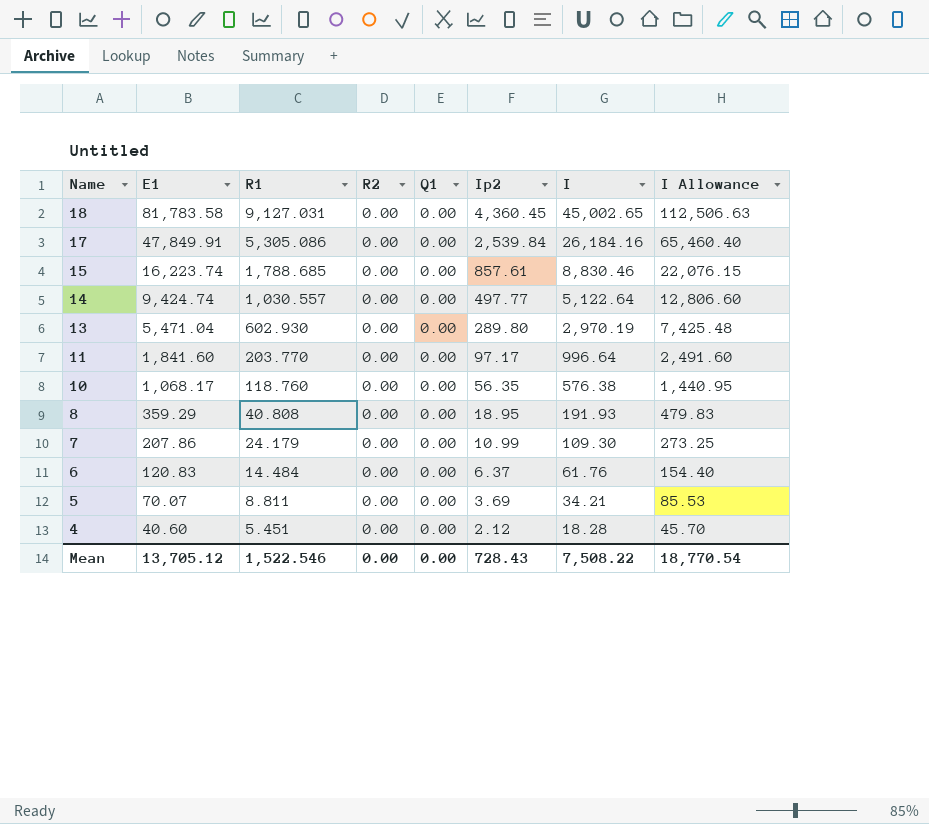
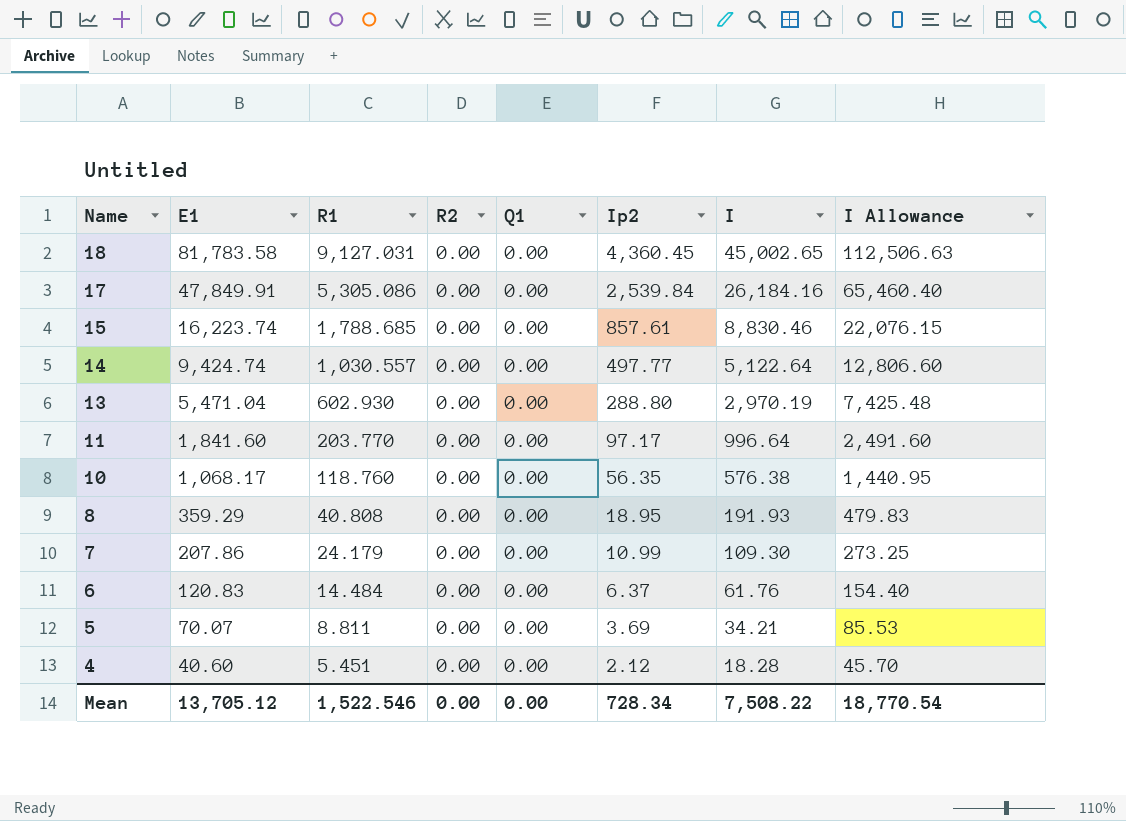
13 | Ip2: 289.80 -> 288.80
Mean | Ip2: 728.43 -> 728.34

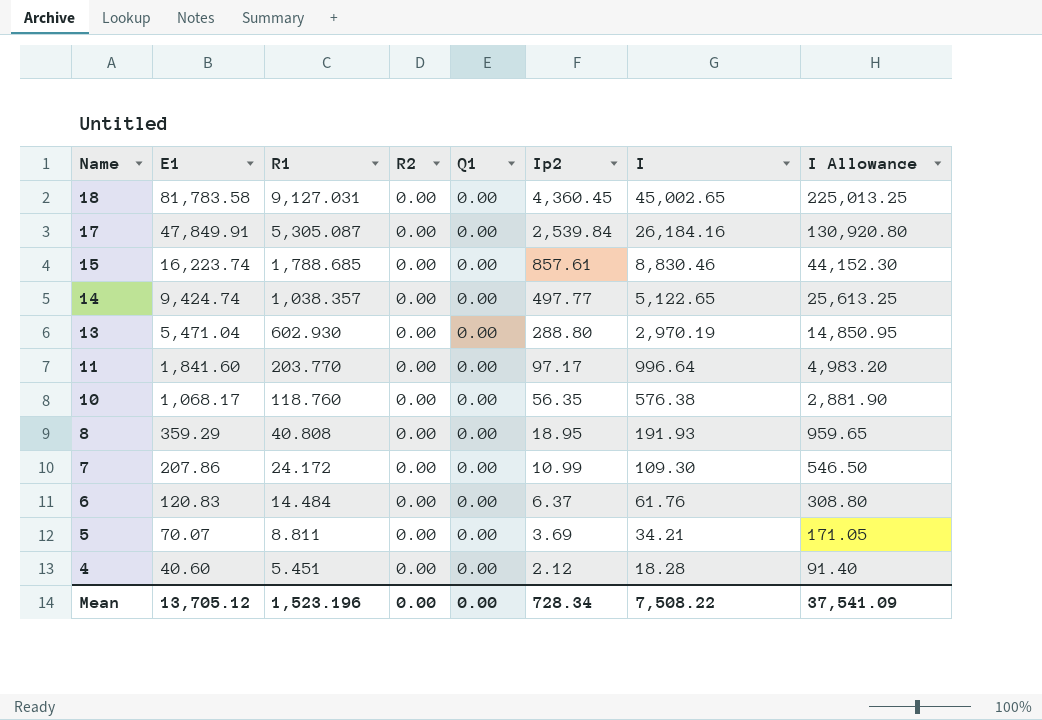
column I Allowance | formula: [I] * 2.5 -> [I] * 5
17 | R1: 5,305.086 -> 5,305.087
14 | R1: 1,030.557 -> 1,038.357
14 | I: 5,122.64 -> 5,122.65
7 | R1: 24.179 -> 24.172
Mean | R1: 1,522.546 -> 1,523.196
Mean | I Allowance: 18,770.54 -> 37,541.09

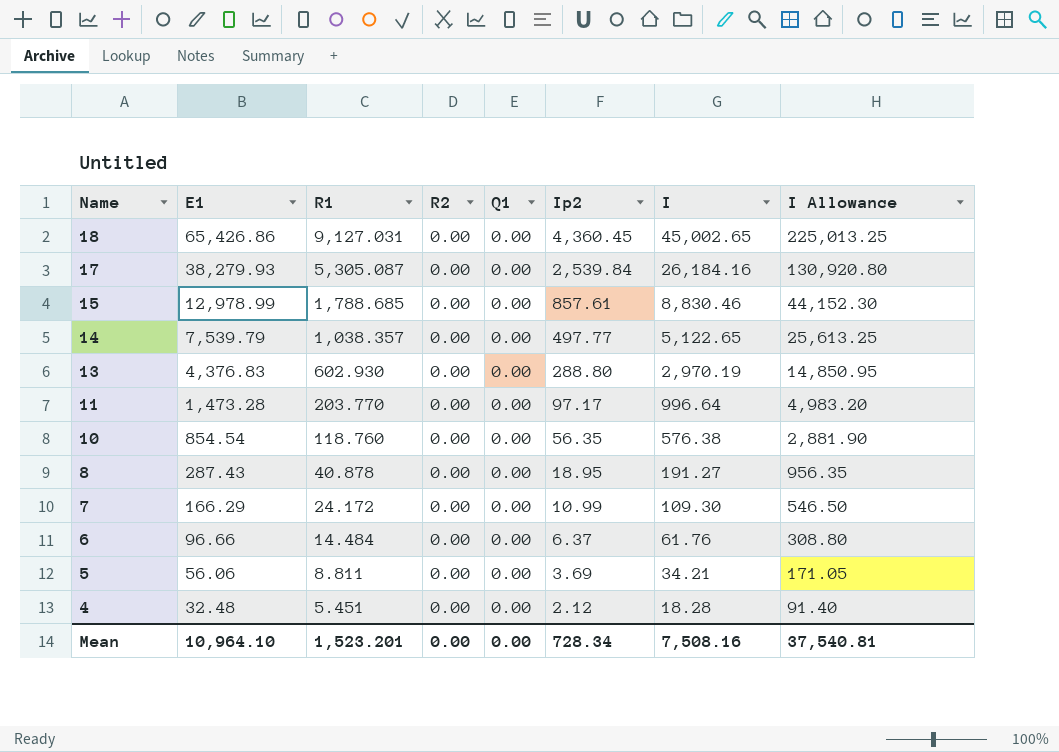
18 | E1: 81,783.58 -> 65,426.86
17 | E1: 47,849.91 -> 38,279.93
15 | E1: 16,223.74 -> 12,978.99
14 | E1: 9,424.74 -> 7,539.79
13 | E1: 5,471.04 -> 4,376.83
11 | E1: 1,841.60 -> 1,473.28
10 | E1: 1,068.17 -> 854.54
8 | E1: 359.29 -> 287.43
8 | R1: 40.808 -> 40.878
8 | I: 191.93 -> 191.27
8 | I Allowance: 959.65 -> 956.35
7 | E1: 207.86 -> 166.29
6 | E1: 120.83 -> 96.66
5 | E1: 70.07 -> 56.06
4 | E1: 40.60 -> 32.48
Mean | E1: 13,705.12 -> 10,964.10
Mean | R1: 1,523.196 -> 1,523.201
Mean | I: 7,508.22 -> 7,508.16
Mean | I Allowance: 37,541.09 -> 37,540.81

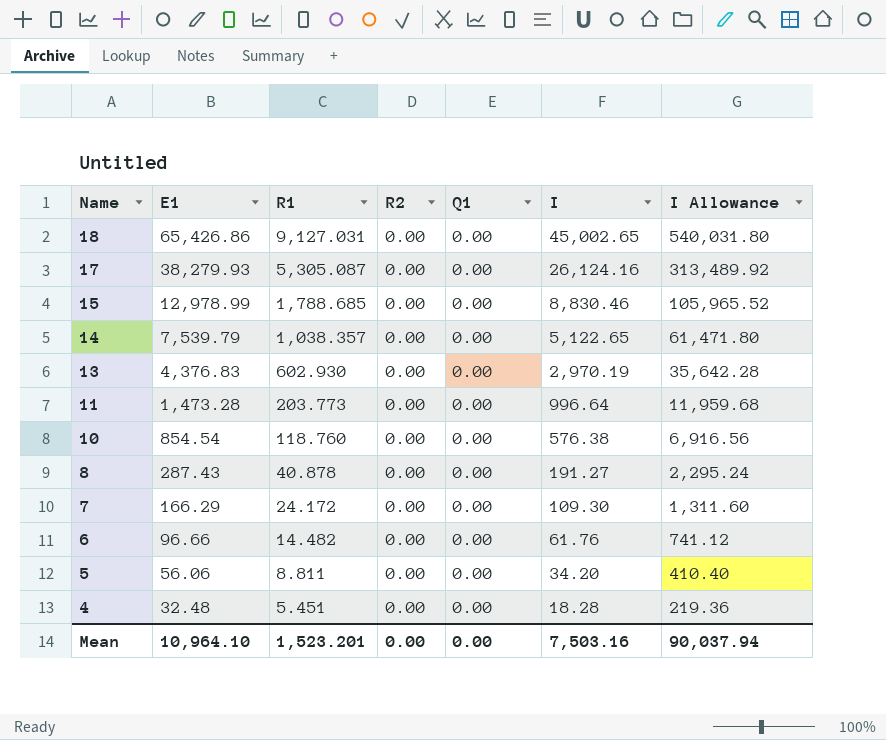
column Ip2 | position: 6 -> none
column I Allowance | formula: [I] * 5 -> [I] * 12
17 | I: 26,184.16 -> 26,124.16
11 | R1: 203.770 -> 203.773
6 | R1: 14.484 -> 14.482
5 | I: 34.21 -> 34.20
Mean | I: 7,508.16 -> 7,503.16
Mean | I Allowance: 37,540.81 -> 90,037.94

